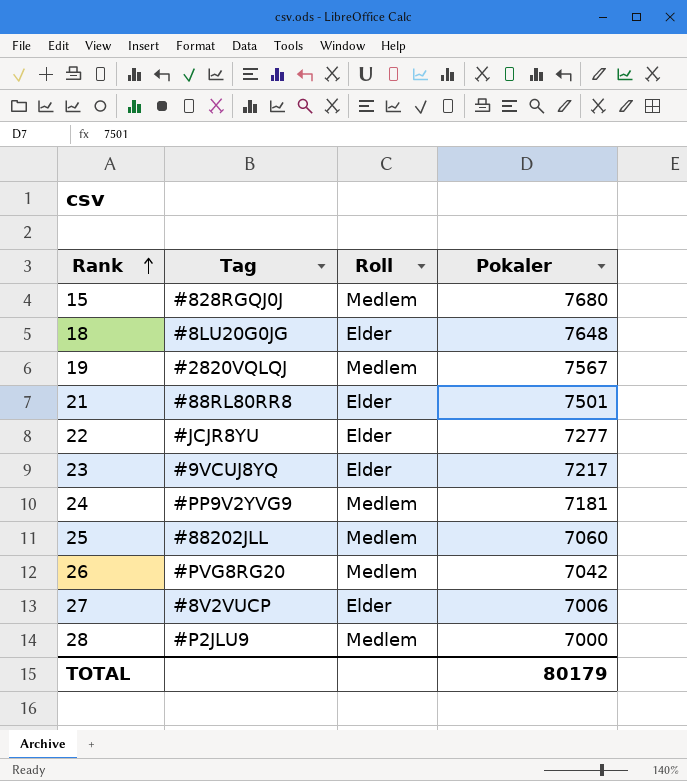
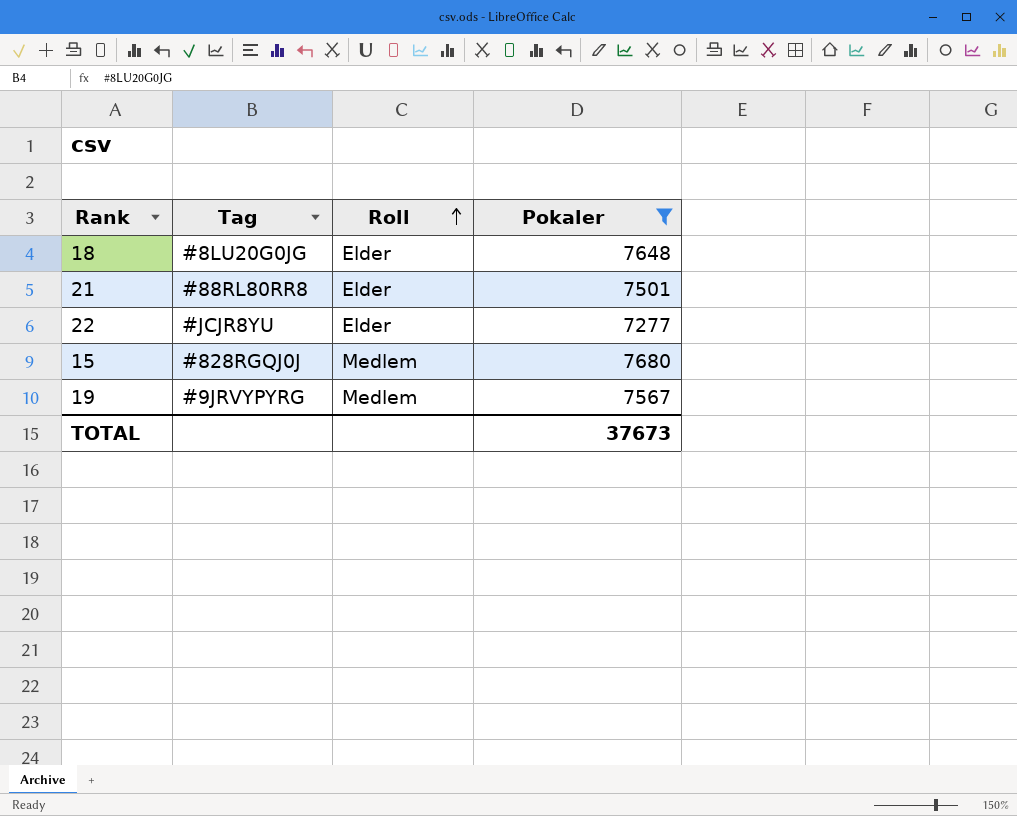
filter: none -> Pokaler >= 7277
row order: Rank ascending -> Roll ascending
19 | Tag: #2820VQLQJ -> #9JRVYPYRG
TOTAL | Pokaler: 80179 -> 37673

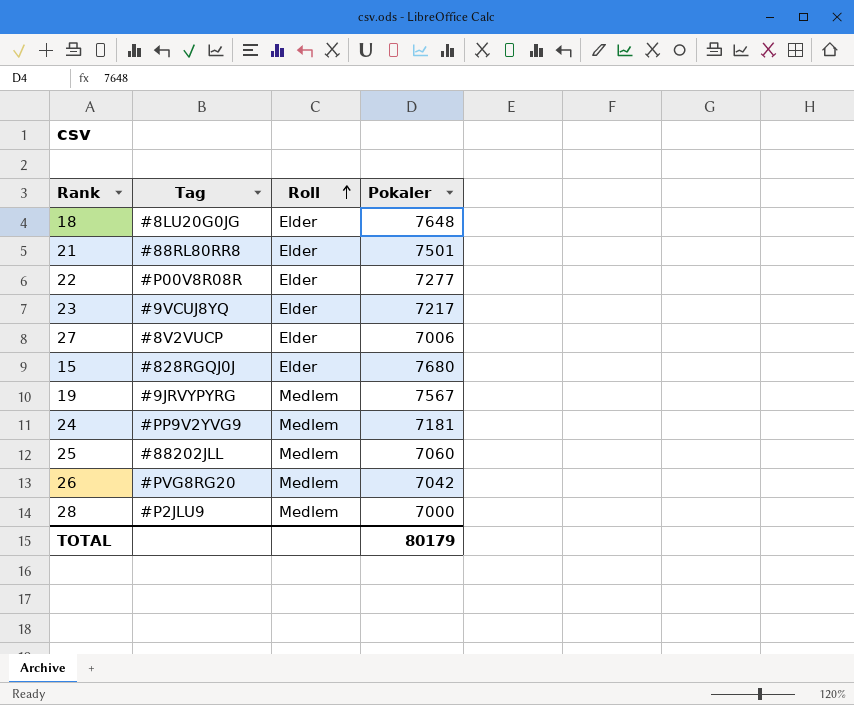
filter: Pokaler >= 7277 -> none
22 | Tag: #JCJR8YU -> #P00V8R08R
15 | Roll: Medlem -> Elder
TOTAL | Pokaler: 37673 -> 80179

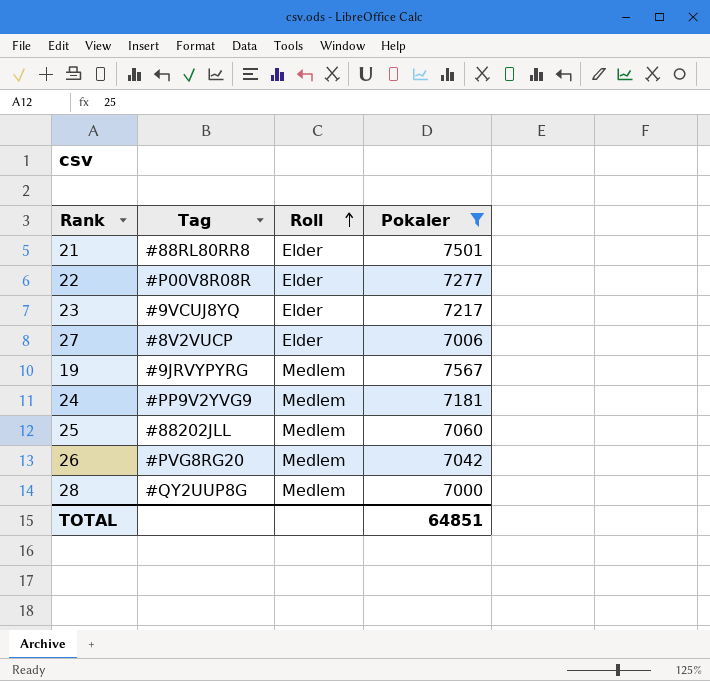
filter: none -> Pokaler <= 7567
28 | Tag: #P2JLU9 -> #QY2UUP8G
TOTAL | Pokaler: 80179 -> 64851

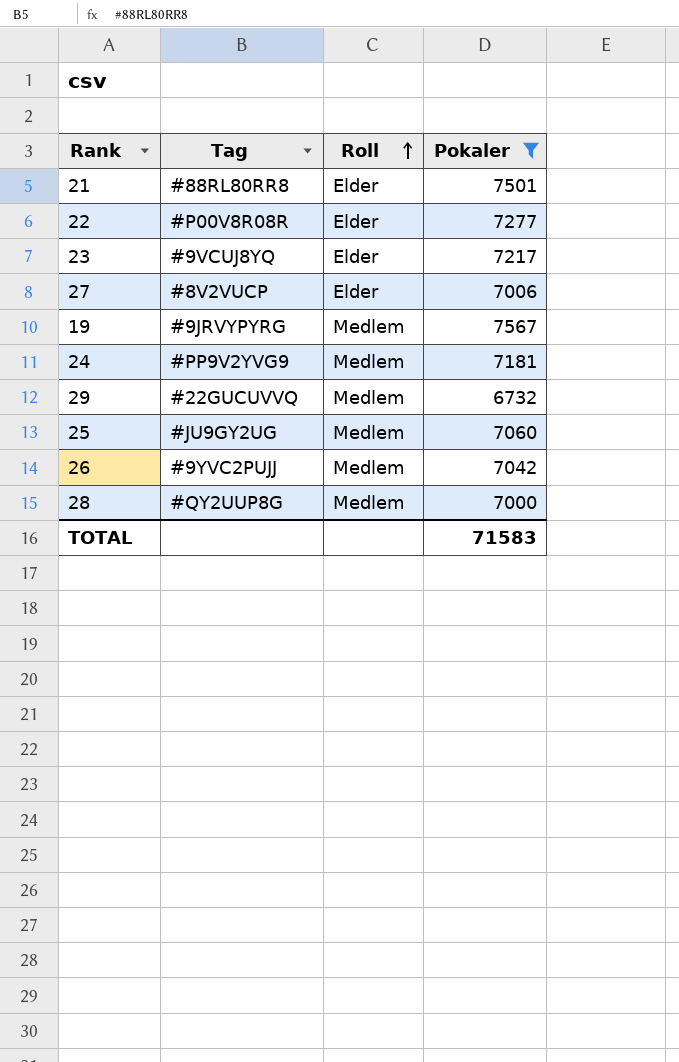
row 29: none -> #22GUCUVVQ | Medlem | 6732
25 | Tag: #88202JLL -> #JU9GY2UG
26 | Tag: #PVG8RG20 -> #9YVC2PUJJ
TOTAL | Pokaler: 64851 -> 71583

